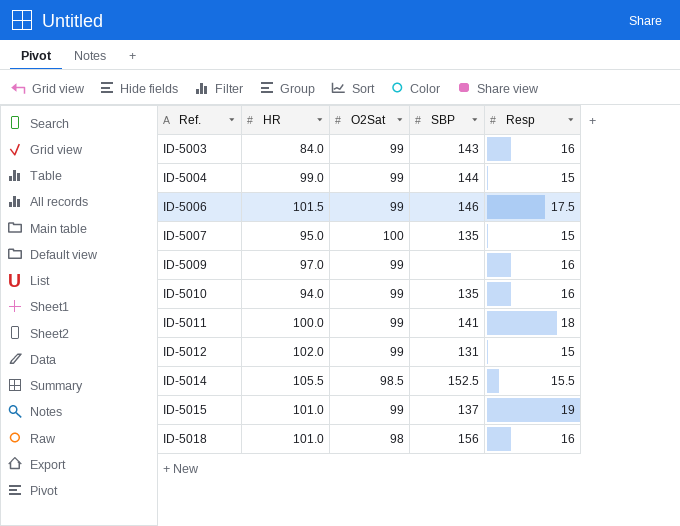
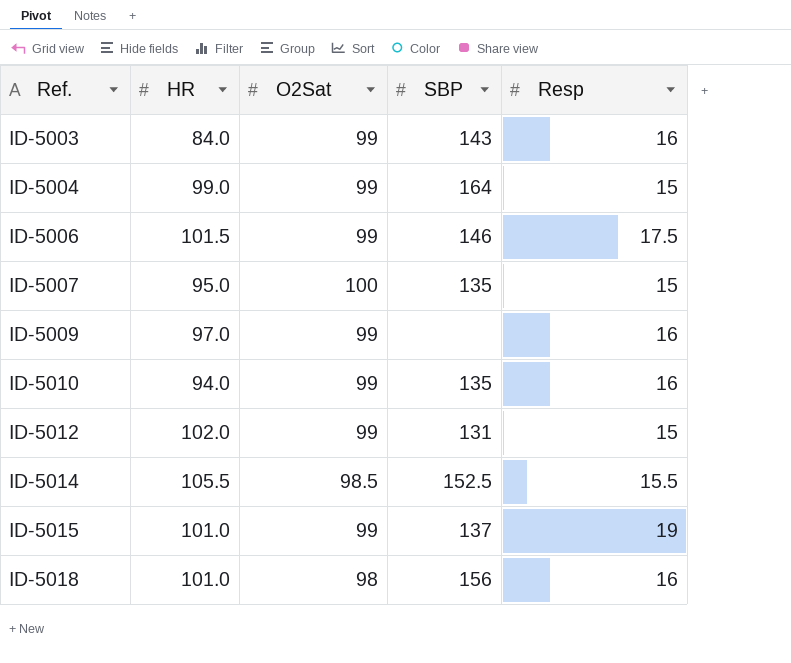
row ID-5011: 100.0 | 99 | 141 | 18 -> none
ID-5004 | SBP: 144 -> 164

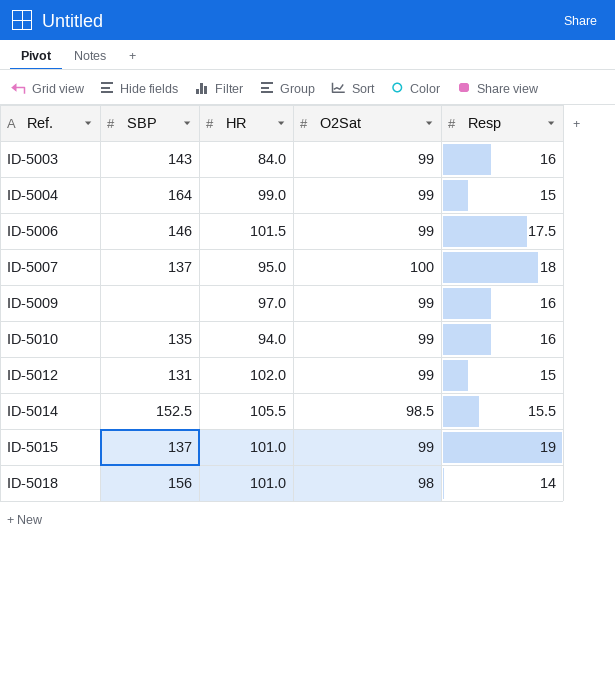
column SBP | position: 4 -> 2
ID-5007 | SBP: 135 -> 137
ID-5007 | Resp: 15 -> 18
ID-5018 | Resp: 16 -> 14

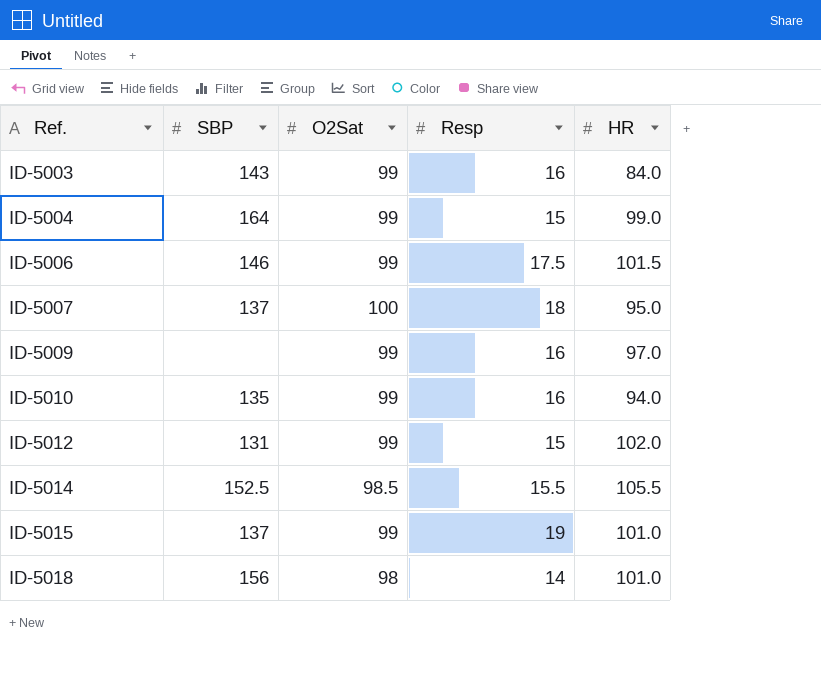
column HR | position: 3 -> 5

